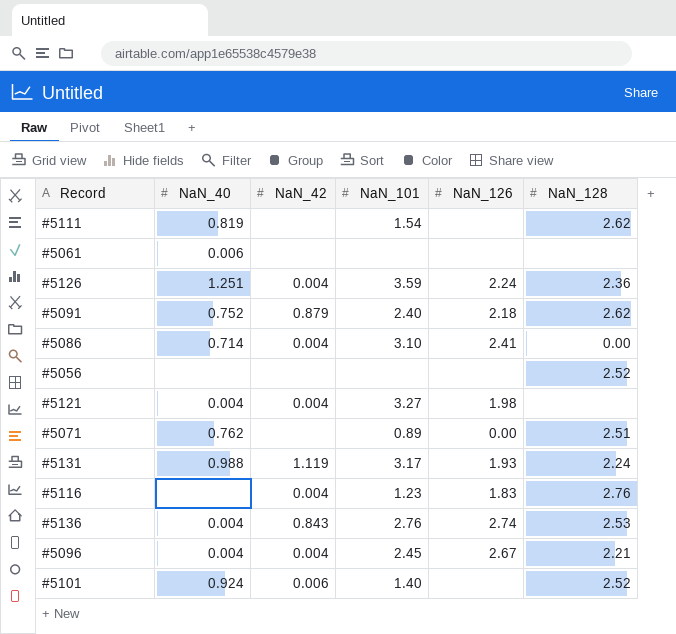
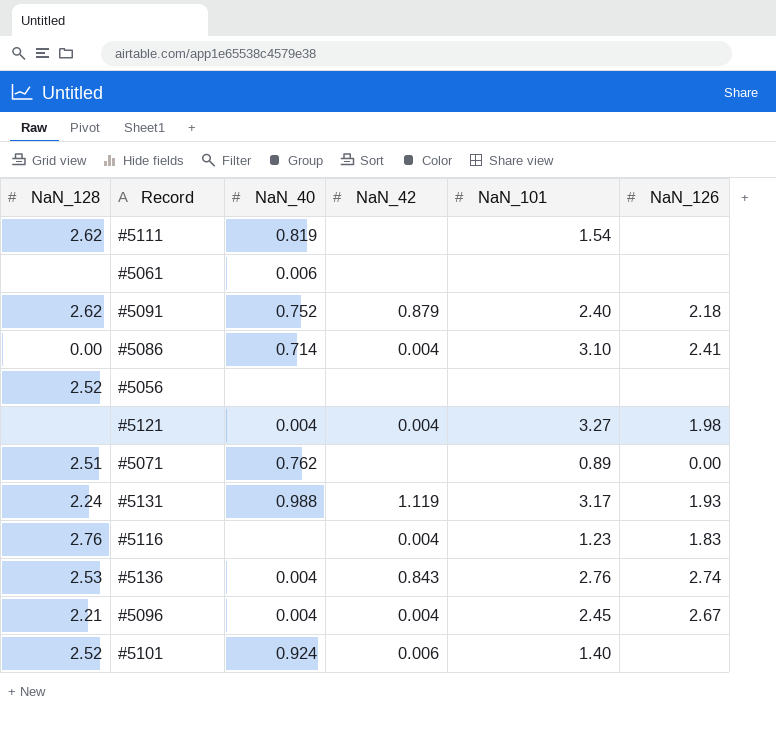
column NaN_128 | position: 6 -> 1
row #5126: 1.251 | 0.004 | 3.59 | 2.24 | 2.36 -> none

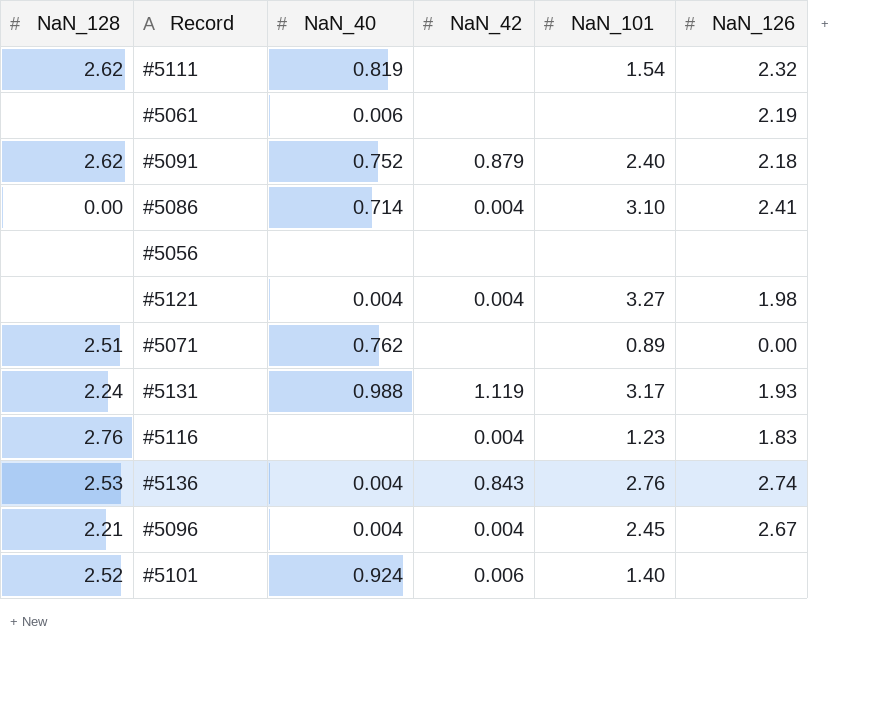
#5111 | NaN_126: none -> 2.32
#5061 | NaN_126: none -> 2.19
#5056 | NaN_128: 2.52 -> none

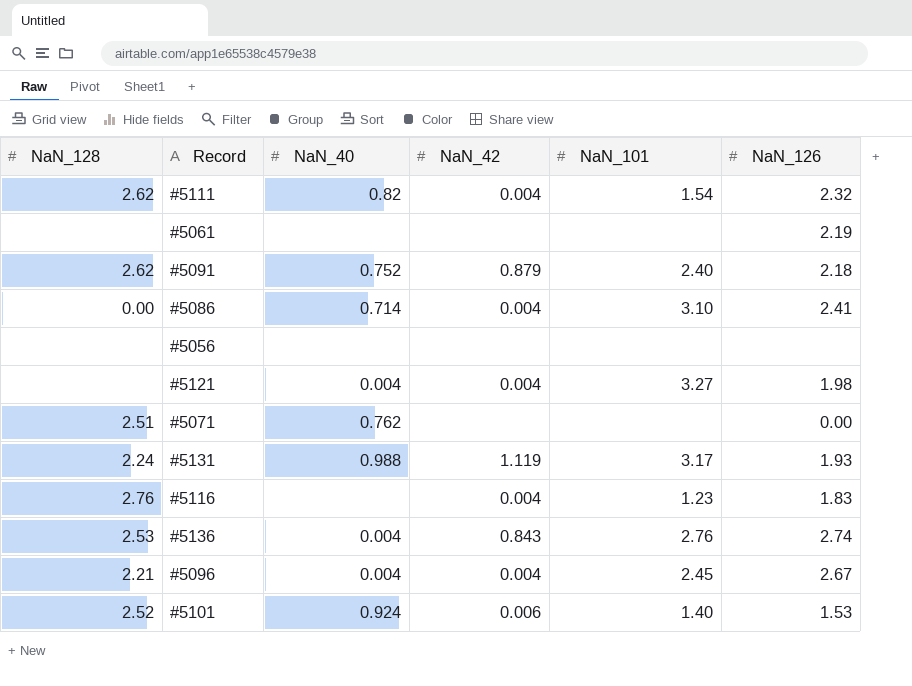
#5111 | NaN_40: 0.819 -> 0.82
#5111 | NaN_42: none -> 0.004
#5061 | NaN_40: 0.006 -> none
#5071 | NaN_101: 0.89 -> none
#5101 | NaN_126: none -> 1.53

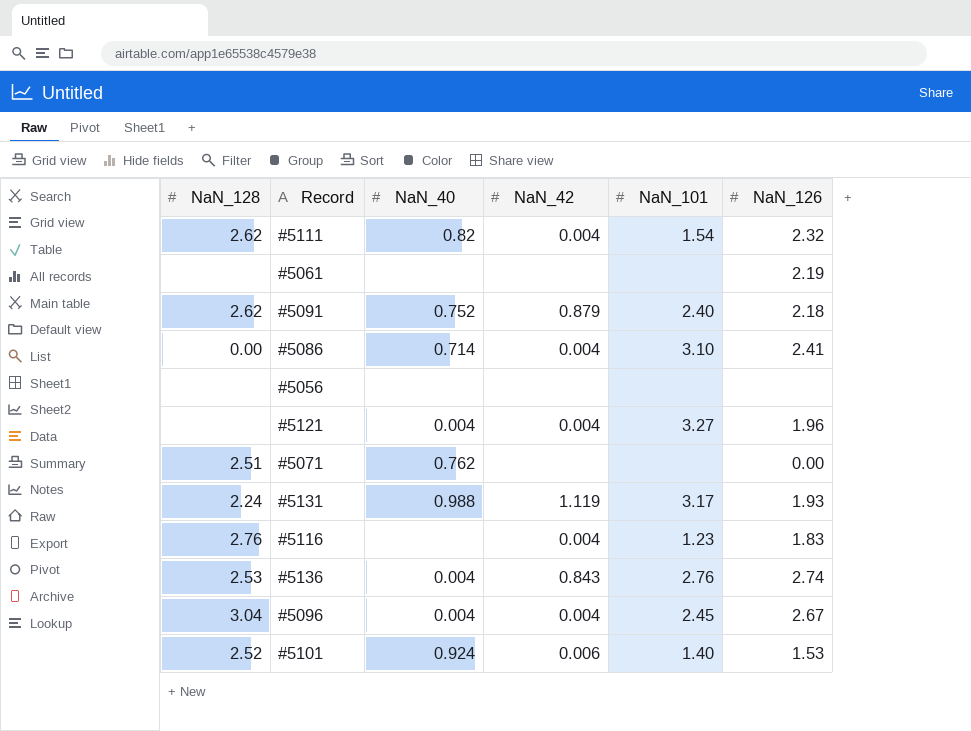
#5121 | NaN_126: 1.98 -> 1.96
#5096 | NaN_128: 2.21 -> 3.04

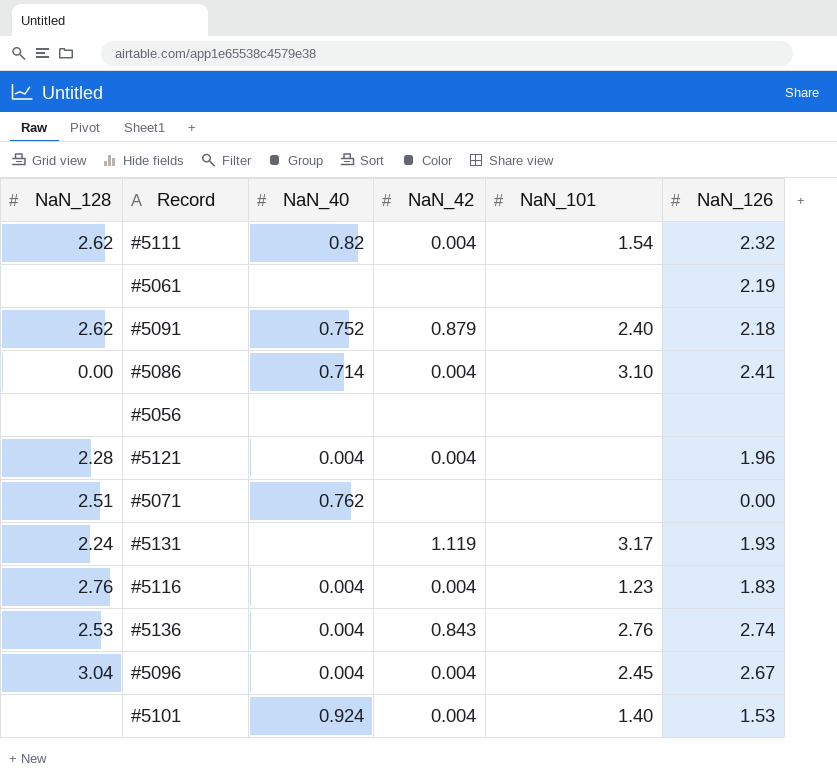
#5121 | NaN_128: none -> 2.28
#5121 | NaN_101: 3.27 -> none
#5131 | NaN_40: 0.988 -> none
#5116 | NaN_40: none -> 0.004
#5101 | NaN_128: 2.52 -> none
#5101 | NaN_42: 0.006 -> 0.004

